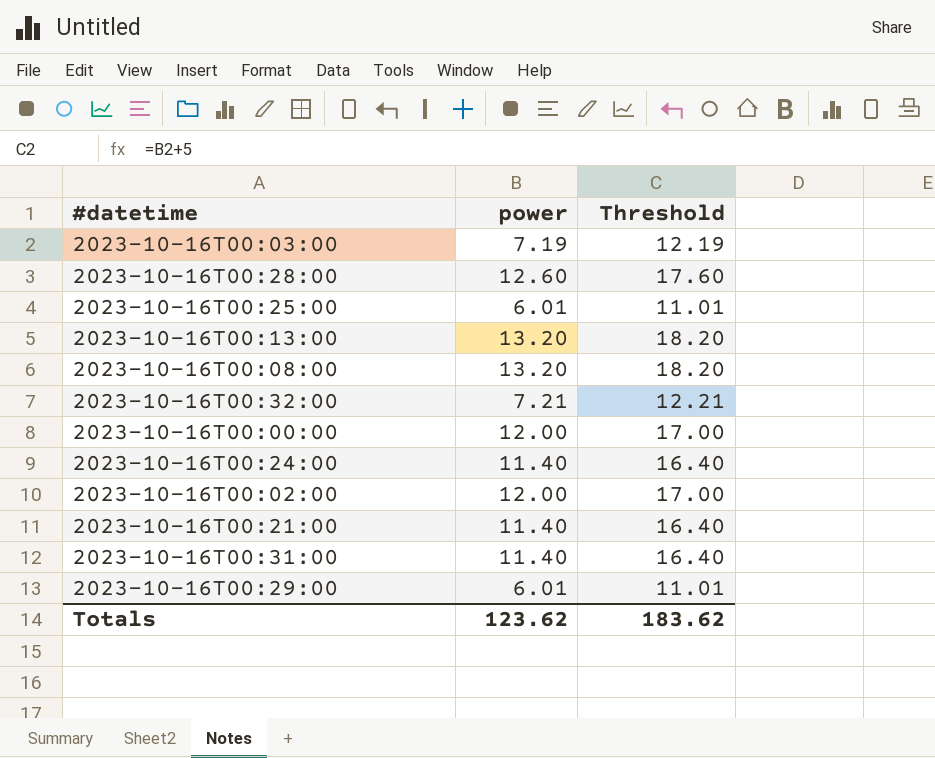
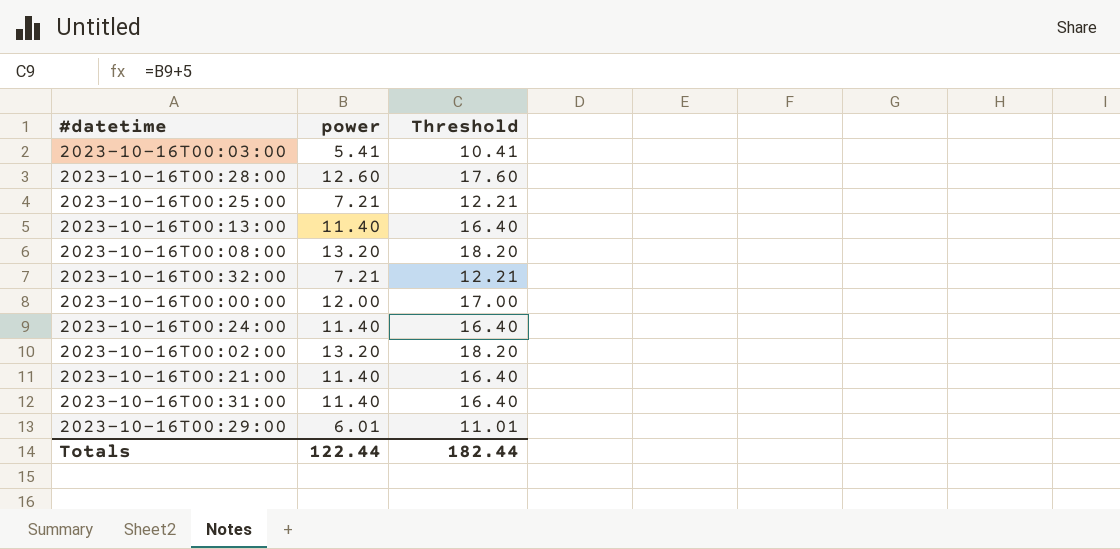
2023-10-16T00:03:00 | power: 7.19 -> 5.41
2023-10-16T00:03:00 | Threshold: 12.19 -> 10.41
2023-10-16T00:25:00 | power: 6.01 -> 7.21
2023-10-16T00:25:00 | Threshold: 11.01 -> 12.21
2023-10-16T00:13:00 | power: 13.20 -> 11.40
2023-10-16T00:13:00 | Threshold: 18.20 -> 16.40
2023-10-16T00:02:00 | power: 12.00 -> 13.20
2023-10-16T00:02:00 | Threshold: 17.00 -> 18.20
Totals | power: 123.62 -> 122.44
Totals | Threshold: 183.62 -> 182.44

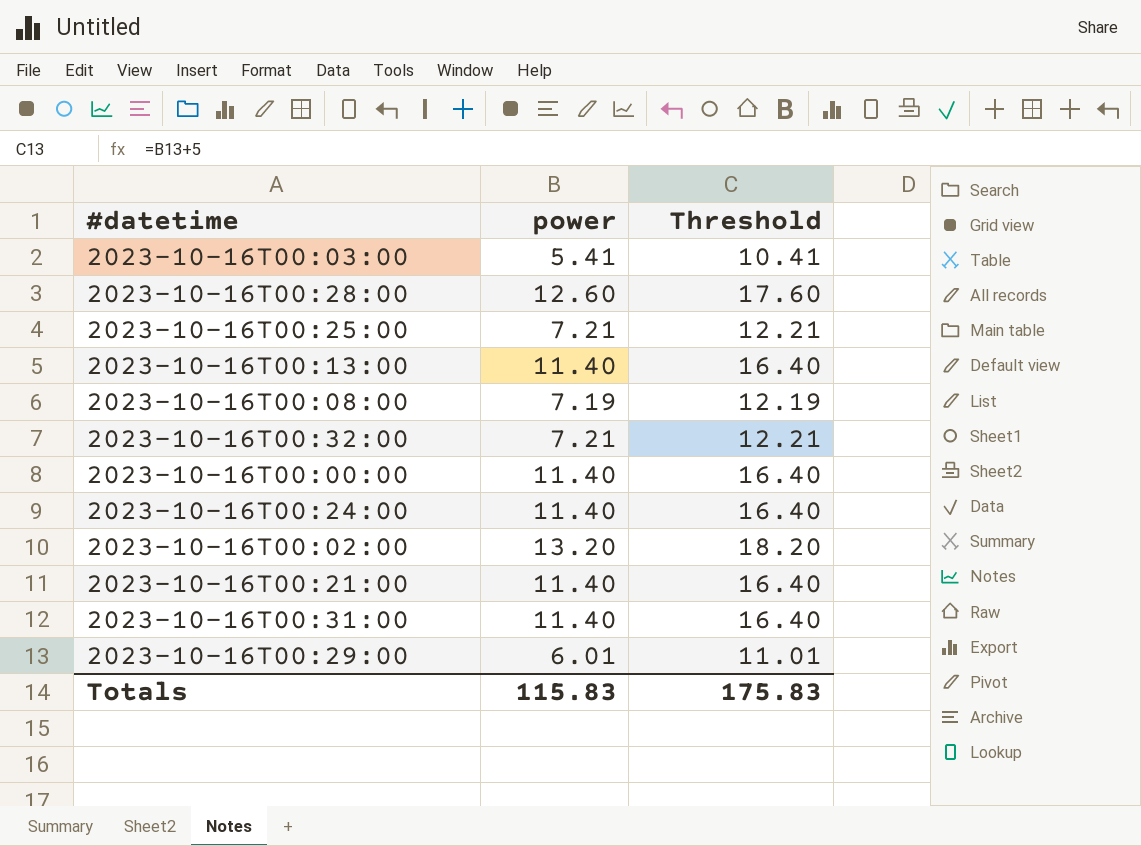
2023-10-16T00:08:00 | power: 13.20 -> 7.19
2023-10-16T00:08:00 | Threshold: 18.20 -> 12.19
2023-10-16T00:00:00 | power: 12.00 -> 11.40
2023-10-16T00:00:00 | Threshold: 17.00 -> 16.40
Totals | power: 122.44 -> 115.83
Totals | Threshold: 182.44 -> 175.83

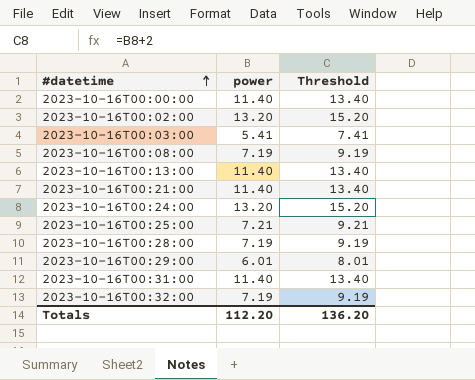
row order: none -> #datetime ascending
column Threshold | formula: [power] + 5 -> [power] + 2
2023-10-16T00:24:00 | power: 11.40 -> 13.20
2023-10-16T00:28:00 | power: 12.60 -> 7.19
2023-10-16T00:32:00 | power: 7.21 -> 7.19
Totals | power: 115.83 -> 112.20
Totals | Threshold: 175.83 -> 136.20

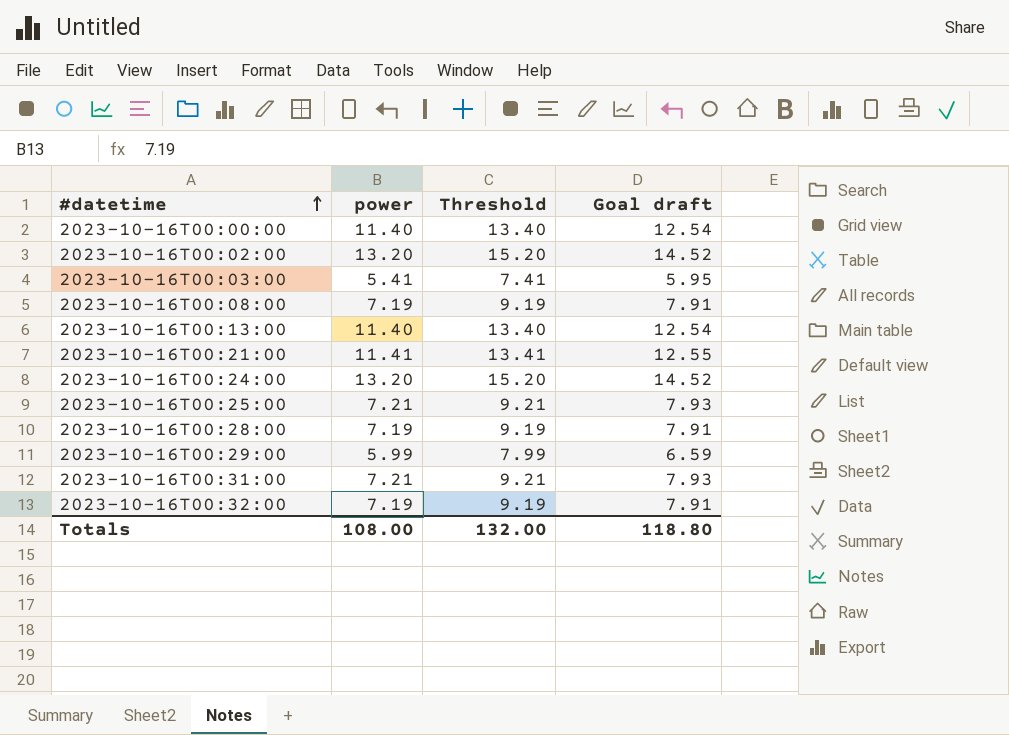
column Goal draft | formula: none -> [power] * 1.1
2023-10-16T00:21:00 | power: 11.40 -> 11.41
2023-10-16T00:21:00 | Threshold: 13.40 -> 13.41
2023-10-16T00:29:00 | power: 6.01 -> 5.99
2023-10-16T00:29:00 | Threshold: 8.01 -> 7.99
2023-10-16T00:31:00 | power: 11.40 -> 7.21
2023-10-16T00:31:00 | Threshold: 13.40 -> 9.21
Totals | power: 112.20 -> 108.00
Totals | Threshold: 136.20 -> 132.00

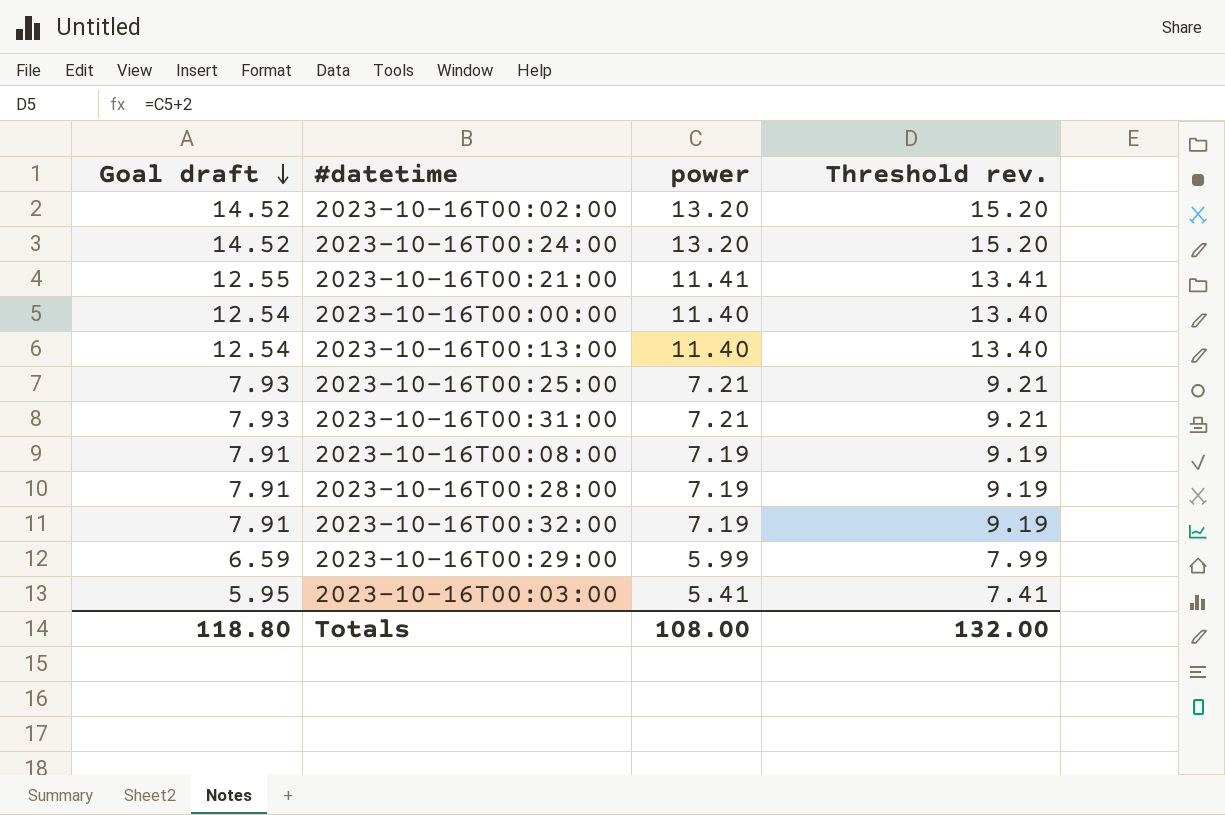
row order: #datetime ascending -> Goal draft descending
column Goal draft | position: 4 -> 1
column name: Threshold -> Threshold rev.

